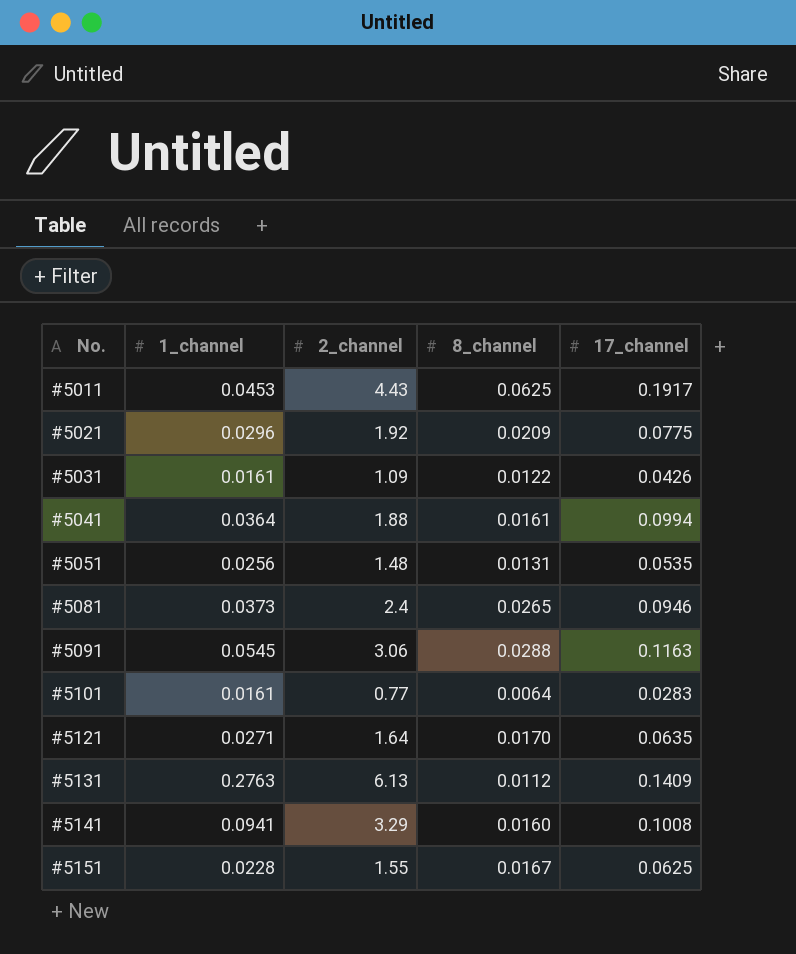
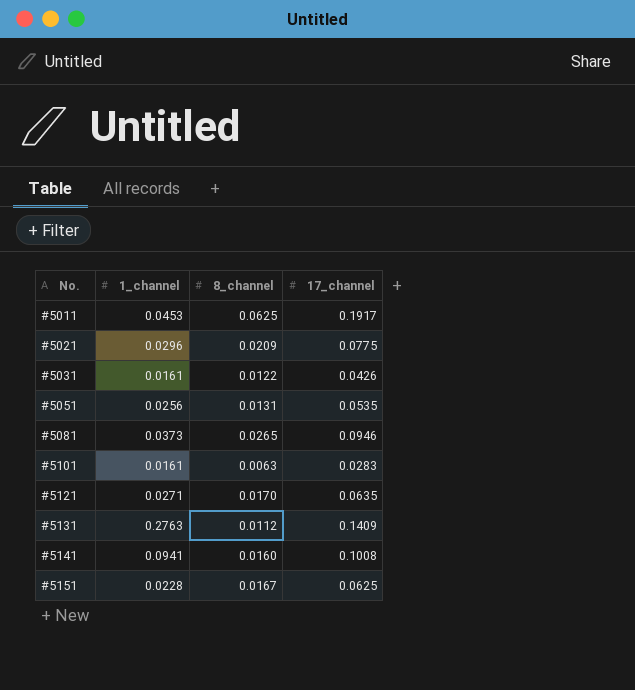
column 2_channel | position: 3 -> none
row #5041: 0.0364 | 1.88 | 0.0161 | 0.0994 -> none
row #5091: 0.0545 | 3.06 | 0.0288 | 0.1163 -> none
#5101 | 8_channel: 0.0064 -> 0.0063

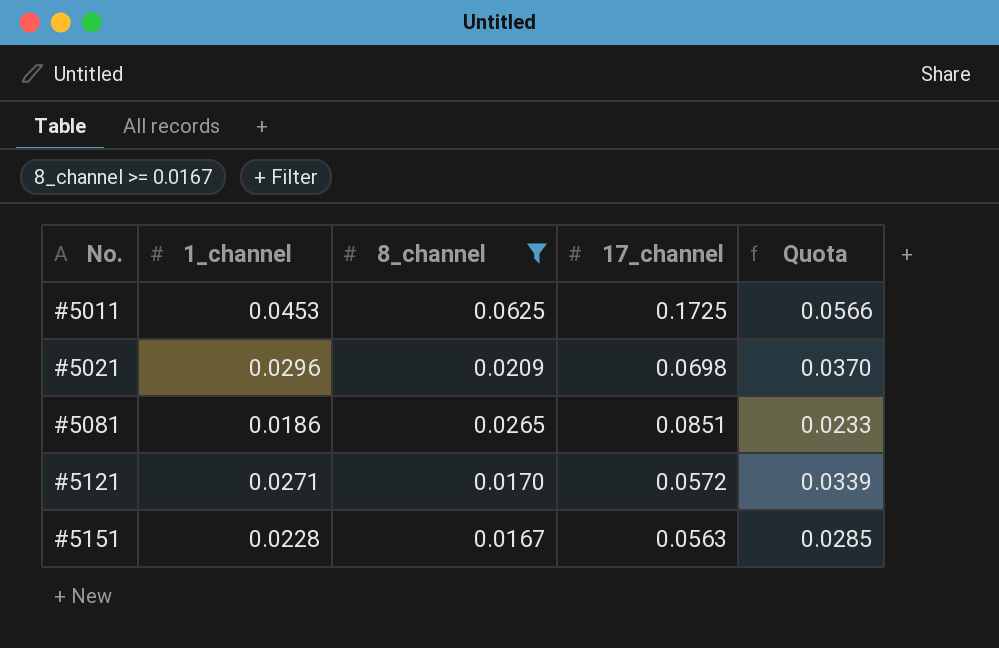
filter: none -> 8_channel >= 0.0167
column Quota | formula: none -> [1_channel] * 1.25
#5011 | 17_channel: 0.1917 -> 0.1725
#5021 | 17_channel: 0.0775 -> 0.0698
#5081 | 1_channel: 0.0373 -> 0.0186
#5081 | 17_channel: 0.0946 -> 0.0851
#5121 | 17_channel: 0.0635 -> 0.0572
#5151 | 17_channel: 0.0625 -> 0.0563

